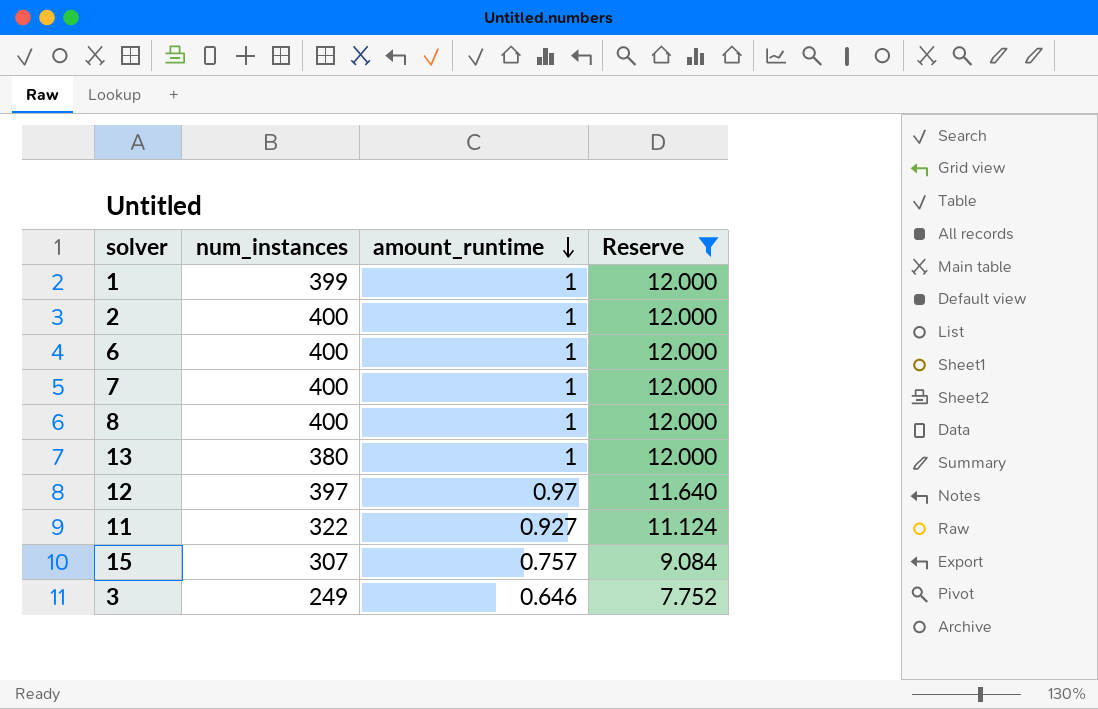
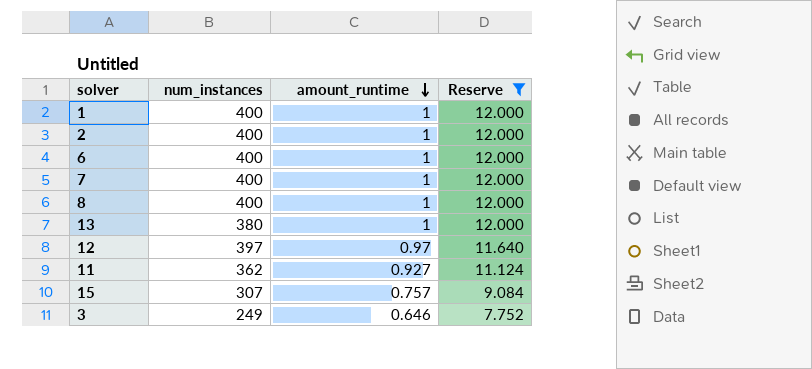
1 | num_instances: 399 -> 400
11 | num_instances: 322 -> 362

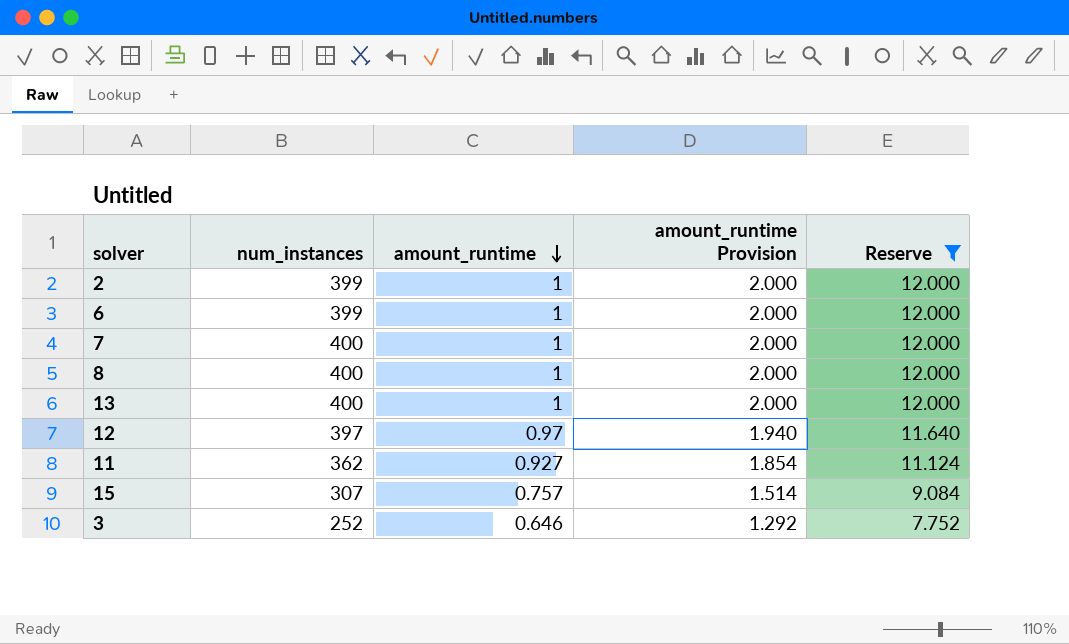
column amount_runtime Provision | formula: none -> [amount_runtime] * 2
row 1: 400 | 1 | 12.000 -> none
2 | num_instances: 400 -> 399
6 | num_instances: 400 -> 399
13 | num_instances: 380 -> 400
3 | num_instances: 249 -> 252

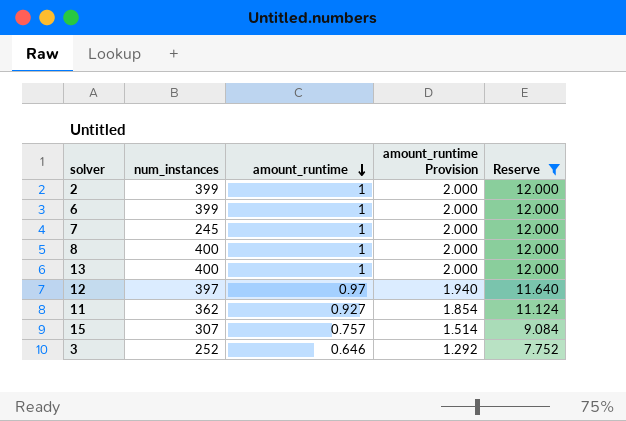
7 | num_instances: 400 -> 245

